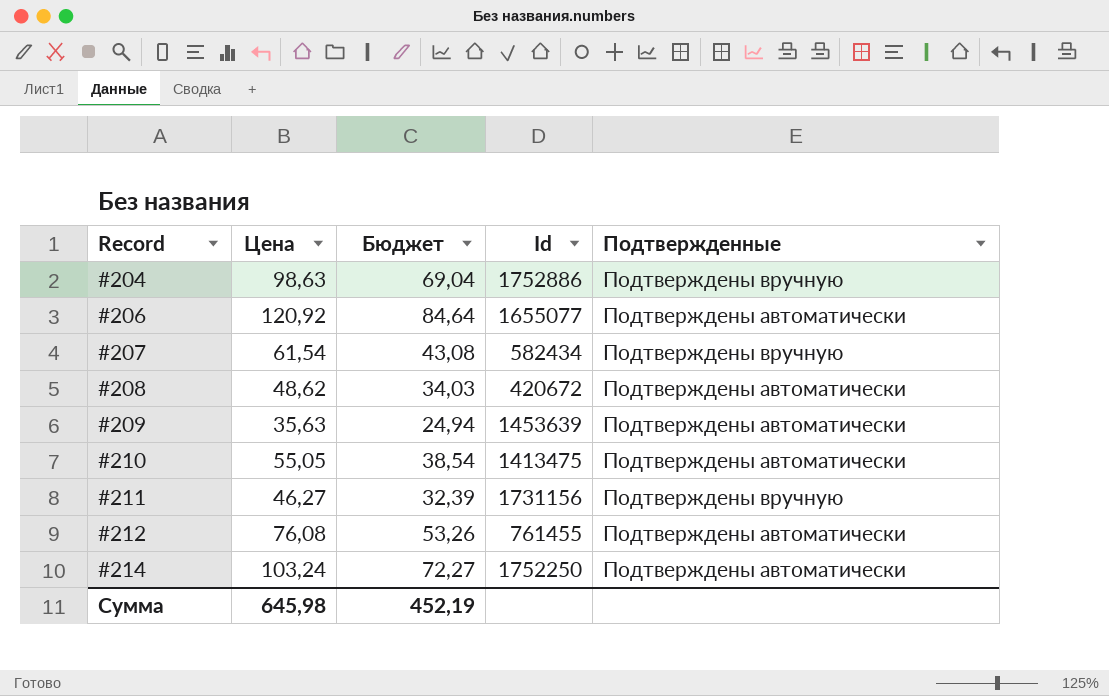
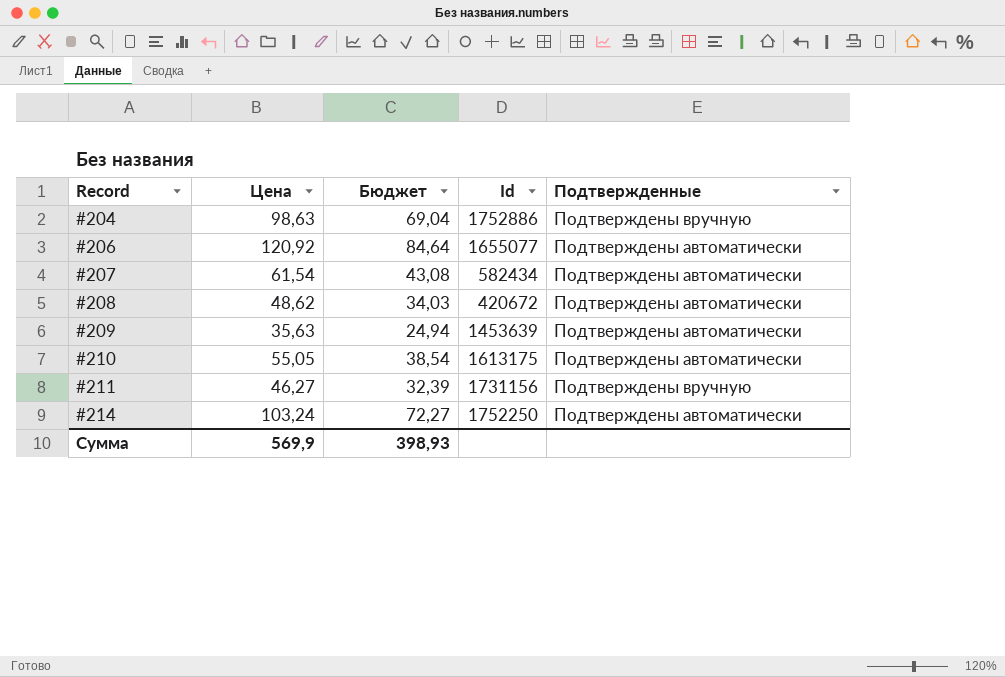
row #212: 76,08 | 53,26 | 761455 | Подтверждены автоматически -> none
#207 | Подтвержденные: Подтверждены вручную -> Подтверждены автоматически
#210 | Id: 1413475 -> 1613175
Сумма | Цена: 645,98 -> 569,9
Сумма | Бюджет: 452,19 -> 398,93

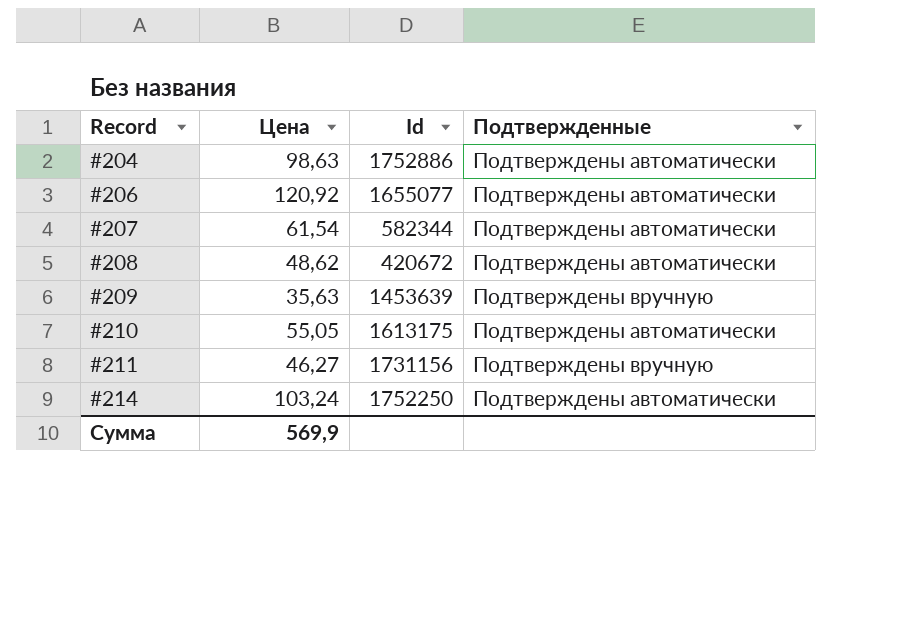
column Бюджет | formula: [Цена] * 0,7 -> none
#204 | Подтвержденные: Подтверждены вручную -> Подтверждены автоматически
#207 | Id: 582434 -> 582344
#209 | Подтвержденные: Подтверждены автоматически -> Подтверждены вручную

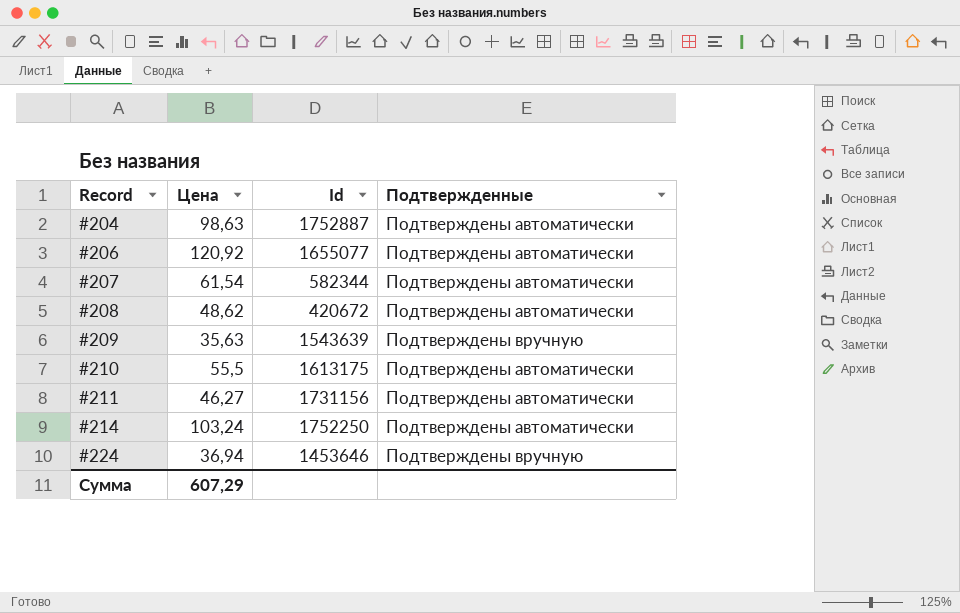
#204 | Id: 1752886 -> 1752887
#209 | Id: 1453639 -> 1543639
#210 | Цена: 55,05 -> 55,5
#211 | Подтвержденные: Подтверждены вручную -> Подтверждены автоматически
row #224: none -> 36,94 | 1453646 | Подтверждены вручную
Сумма | Цена: 569,9 -> 607,29

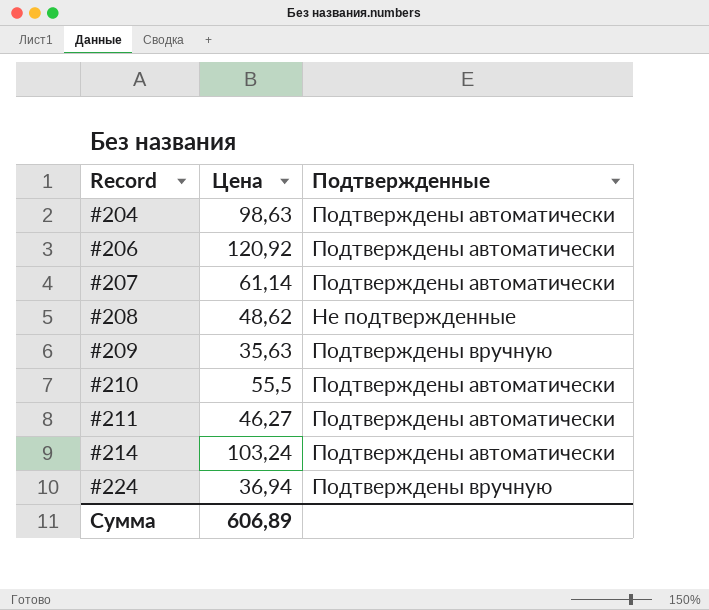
column Id | position: 3 -> none
#207 | Цена: 61,54 -> 61,14
#208 | Подтвержденные: Подтверждены автоматически -> Не подтвержденные
Сумма | Цена: 607,29 -> 606,89

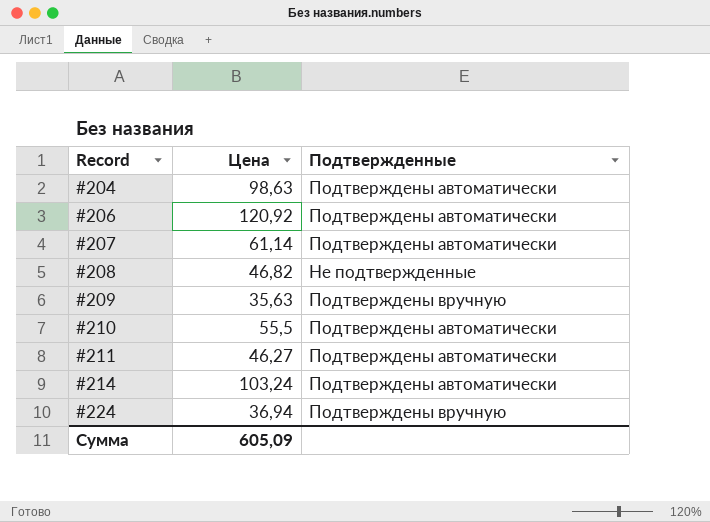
#208 | Цена: 48,62 -> 46,82
Сумма | Цена: 606,89 -> 605,09

